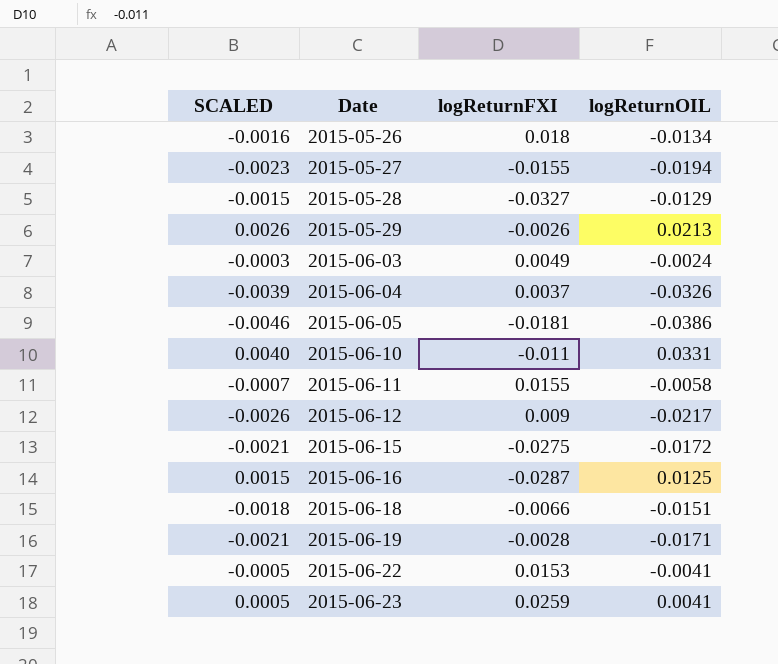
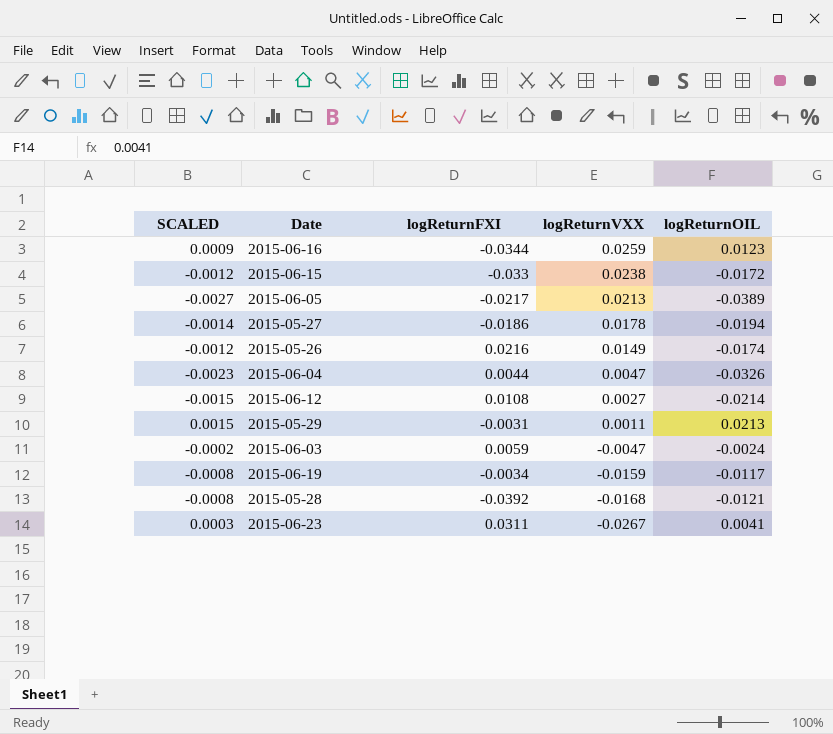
row order: Date ascending -> logReturnVXX descending
column SCALED | formula: [logReturnOIL] * 0.12 -> [logReturnOIL] * 0.07
column logReturnVXX | position: none -> 4
row 2015-06-10: 0.0040 | -0.011 | 0.0331 -> none
row 2015-06-11: -0.0007 | 0.0155 | -0.0058 -> none
row 2015-06-18: -0.0018 | -0.0066 | -0.0151 -> none
row 2015-06-22: -0.0005 | 0.0153 | -0.0041 -> none
2015-06-16 | logReturnFXI: -0.0287 -> -0.0344
2015-06-16 | logReturnOIL: 0.0125 -> 0.0123
2015-06-15 | logReturnFXI: -0.0275 -> -0.033
2015-06-05 | logReturnFXI: -0.0181 -> -0.0217
2015-06-05 | logReturnOIL: -0.0386 -> -0.0389
2015-05-27 | logReturnFXI: -0.0155 -> -0.0186
2015-05-26 | logReturnFXI: 0.018 -> 0.0216
2015-05-26 | logReturnOIL: -0.0134 -> -0.0174
2015-06-04 | logReturnFXI: 0.0037 -> 0.0044
2015-06-12 | logReturnFXI: 0.009 -> 0.0108
2015-06-12 | logReturnOIL: -0.0217 -> -0.0214
2015-05-29 | logReturnFXI: -0.0026 -> -0.0031
2015-06-03 | logReturnFXI: 0.0049 -> 0.0059
2015-06-19 | logReturnFXI: -0.0028 -> -0.0034
2015-06-19 | logReturnOIL: -0.0171 -> -0.0117
2015-05-28 | logReturnFXI: -0.0327 -> -0.0392
2015-05-28 | logReturnOIL: -0.0129 -> -0.0121
2015-06-23 | logReturnFXI: 0.0259 -> 0.0311

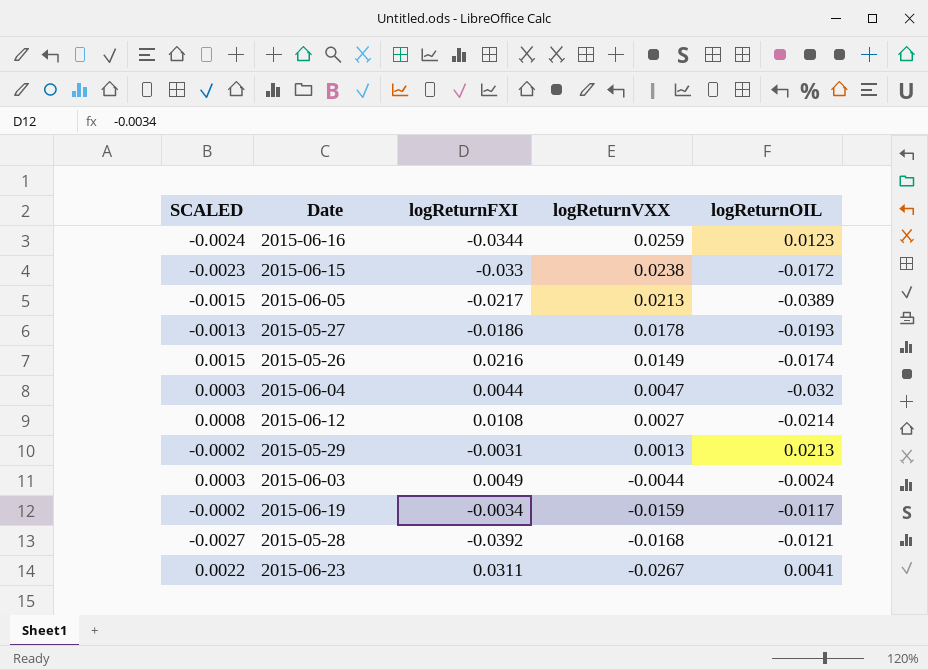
column SCALED | formula: [logReturnOIL] * 0.07 -> [logReturnFXI] * 0.07
2015-05-27 | logReturnOIL: -0.0194 -> -0.0193
2015-06-04 | logReturnOIL: -0.0326 -> -0.032
2015-05-29 | logReturnVXX: 0.0011 -> 0.0013
2015-06-03 | logReturnFXI: 0.0059 -> 0.0049
2015-06-03 | logReturnVXX: -0.0047 -> -0.0044

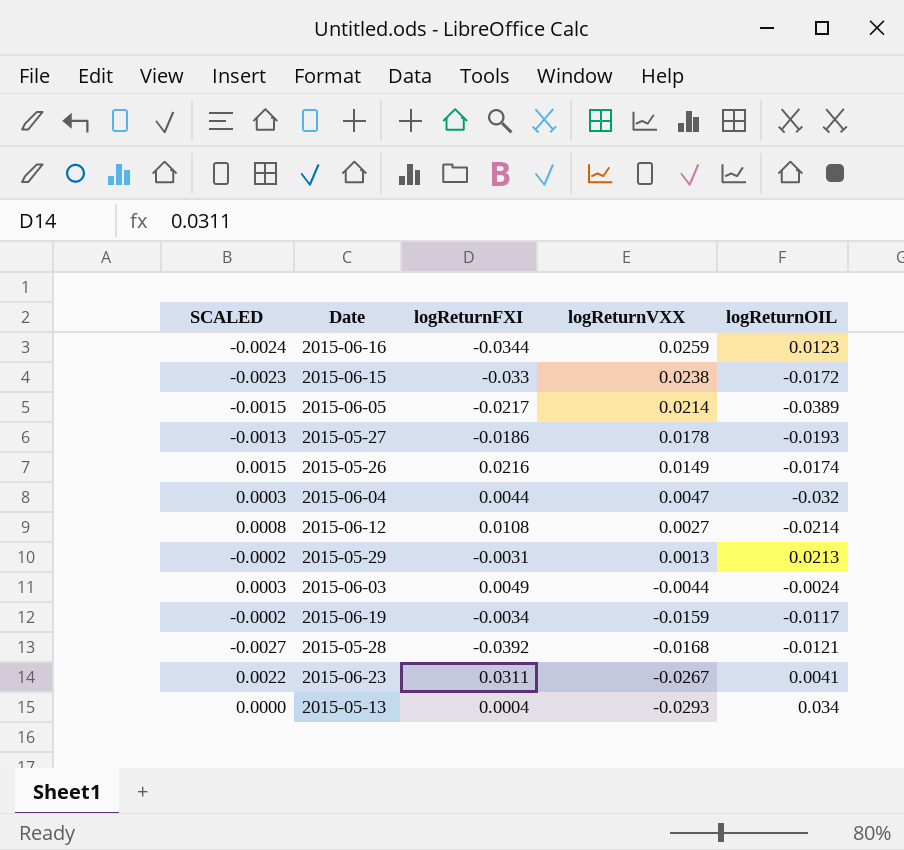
2015-06-05 | logReturnVXX: 0.0213 -> 0.0214
row 2015-05-13: none -> 0.0000 | 0.0004 | -0.0293 | 0.034

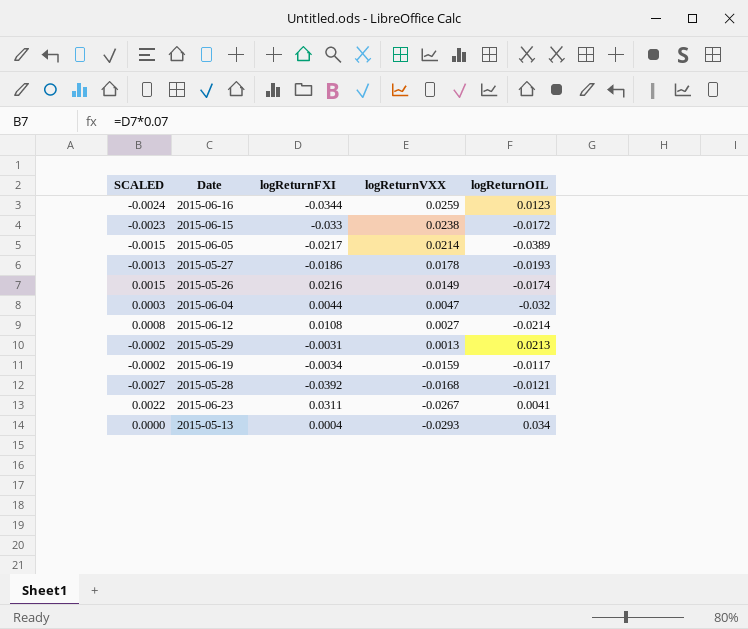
row 2015-06-03: 0.0003 | 0.0049 | -0.0044 | -0.0024 -> none

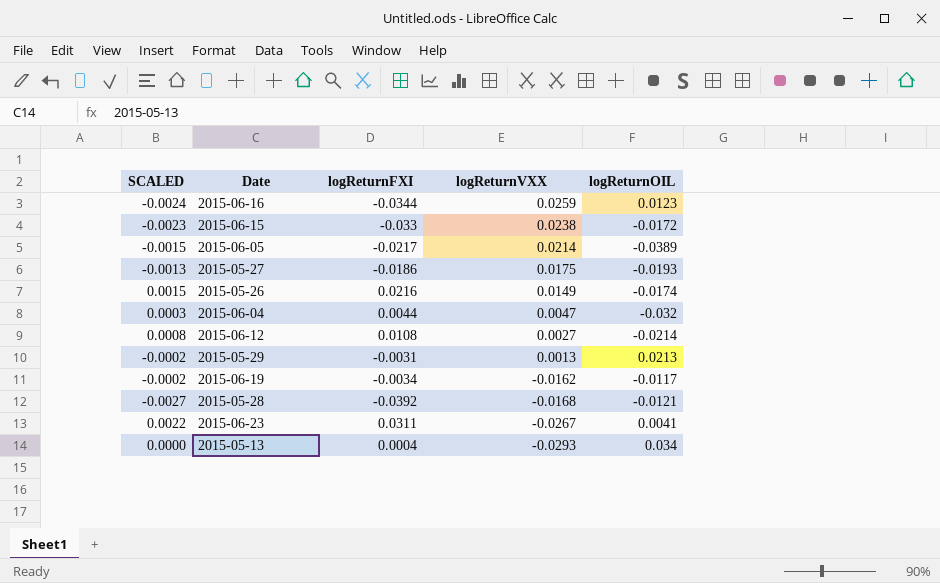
2015-05-27 | logReturnVXX: 0.0178 -> 0.0175
2015-06-19 | logReturnVXX: -0.0159 -> -0.0162

